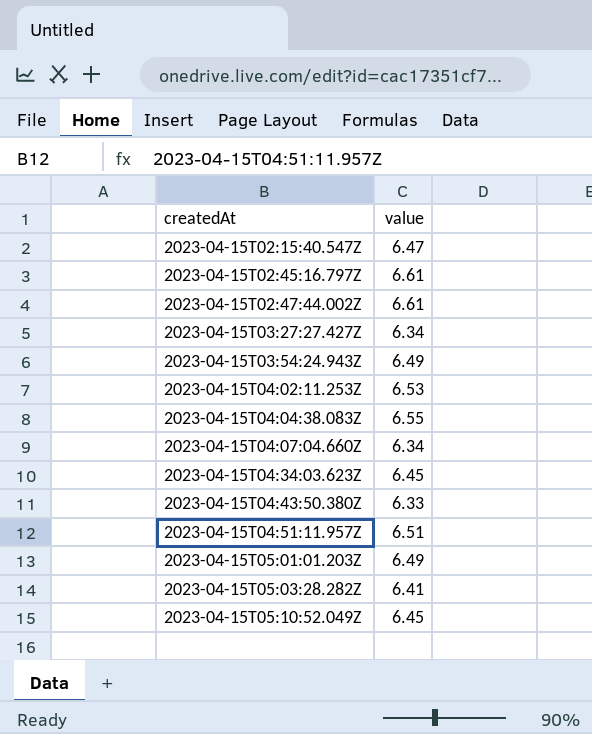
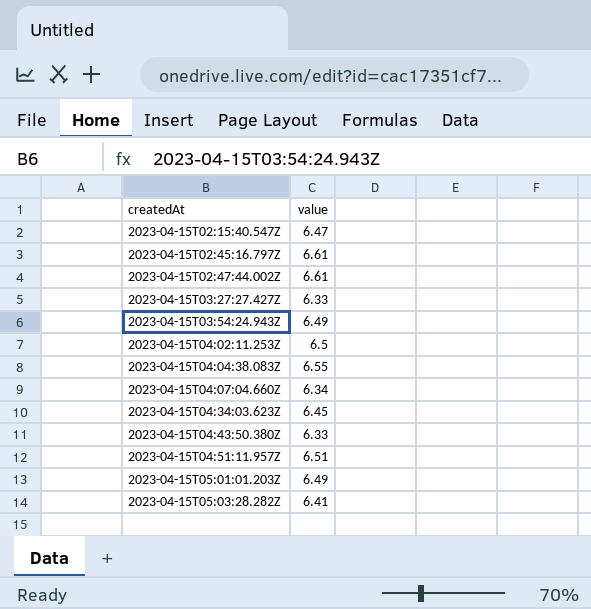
row 2023-04-15T05:10:52.049Z: 6.45 -> none
2023-04-15T03:27:27.427Z | value: 6.34 -> 6.33
2023-04-15T04:02:11.253Z | value: 6.53 -> 6.5

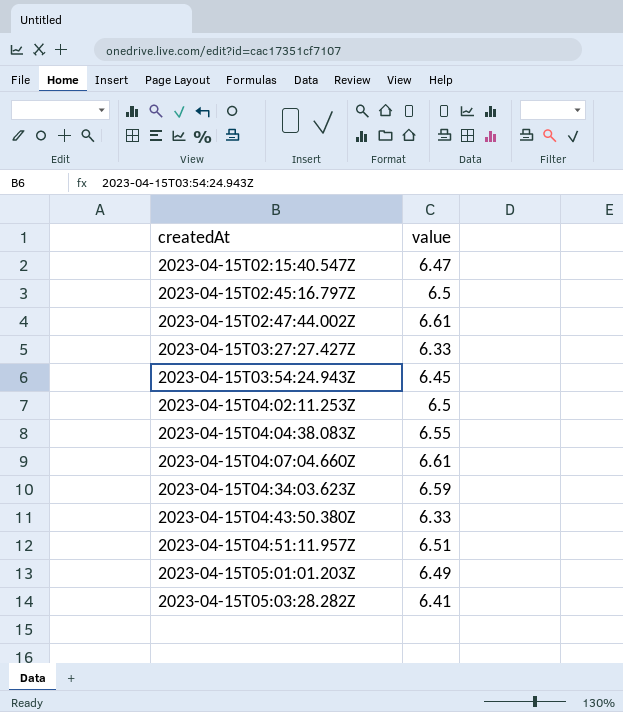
2023-04-15T02:45:16.797Z | value: 6.61 -> 6.5
2023-04-15T03:54:24.943Z | value: 6.49 -> 6.45
2023-04-15T04:07:04.660Z | value: 6.34 -> 6.61
2023-04-15T04:34:03.623Z | value: 6.45 -> 6.59

